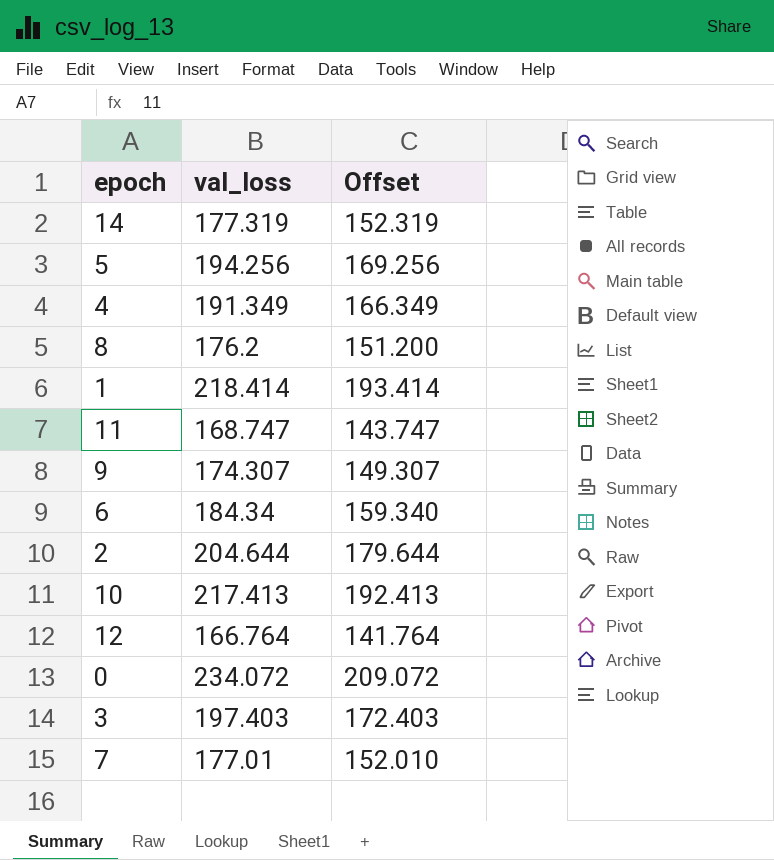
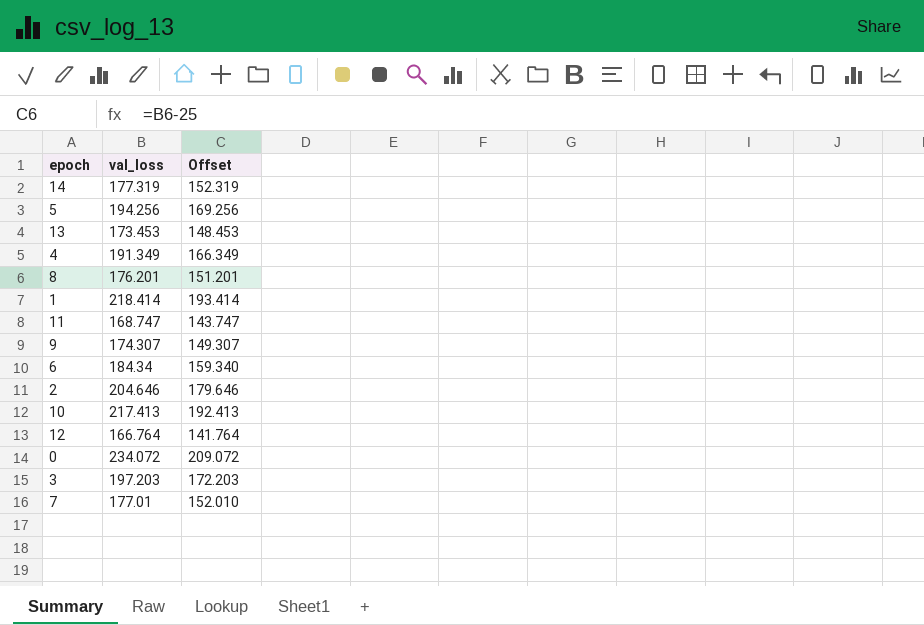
row 13: none -> 173.453 | 148.453
8 | val_loss: 176.2 -> 176.201
8 | Offset: 151.200 -> 151.201
2 | val_loss: 204.644 -> 204.646
2 | Offset: 179.644 -> 179.646
3 | val_loss: 197.403 -> 197.203
3 | Offset: 172.403 -> 172.203

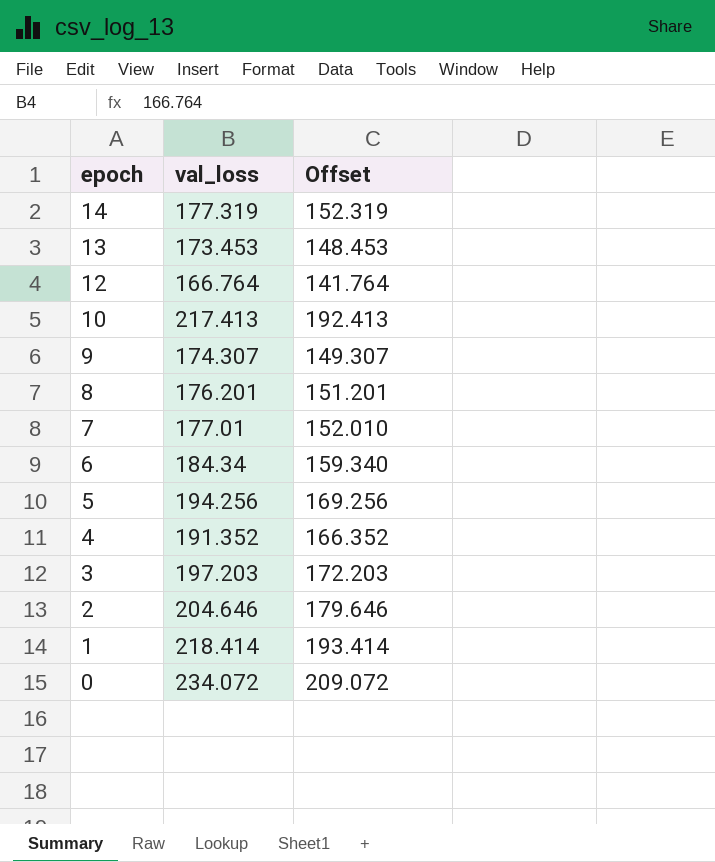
row order: none -> epoch descending
row 11: 168.747 | 143.747 -> none
4 | val_loss: 191.349 -> 191.352
4 | Offset: 166.349 -> 166.352

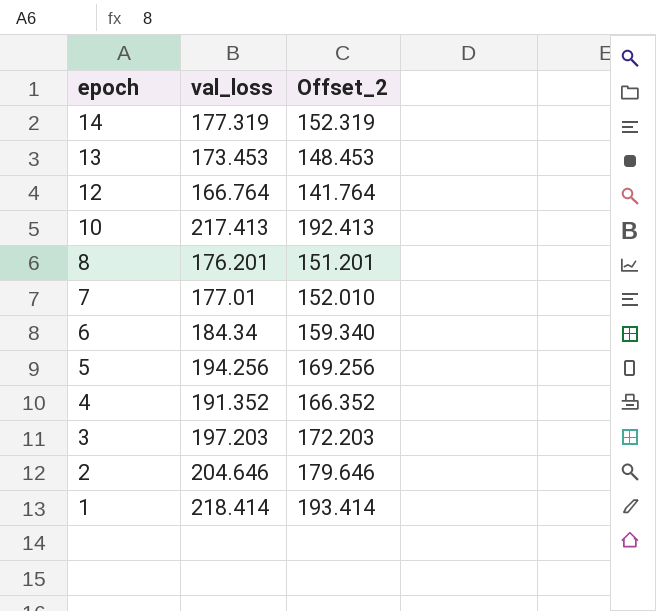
column name: Offset -> Offset_2
row 9: 174.307 | 149.307 -> none
row 0: 234.072 | 209.072 -> none

